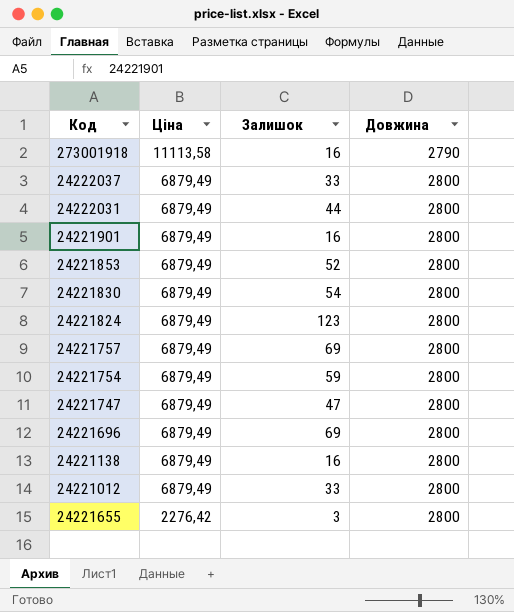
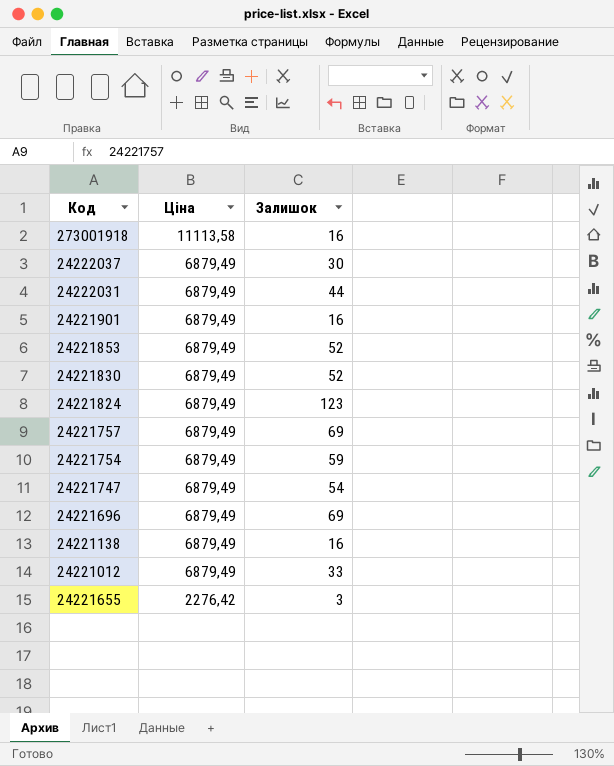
column Довжина | position: 4 -> none
24222037 | Залишок: 33 -> 30
24221830 | Залишок: 54 -> 52
24221747 | Залишок: 47 -> 54

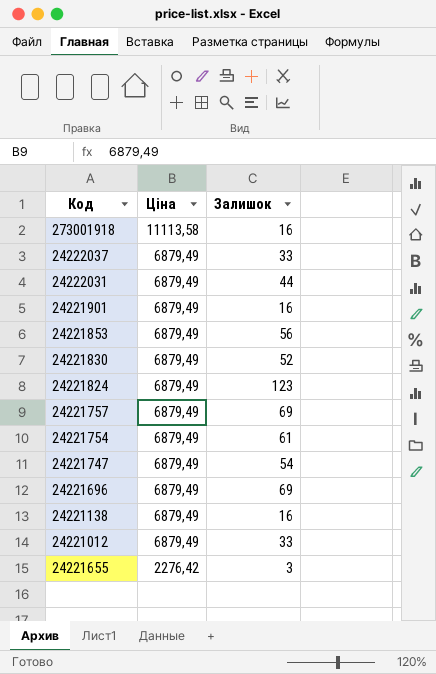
24222037 | Залишок: 30 -> 33
24221853 | Залишок: 52 -> 56
24221754 | Залишок: 59 -> 61

